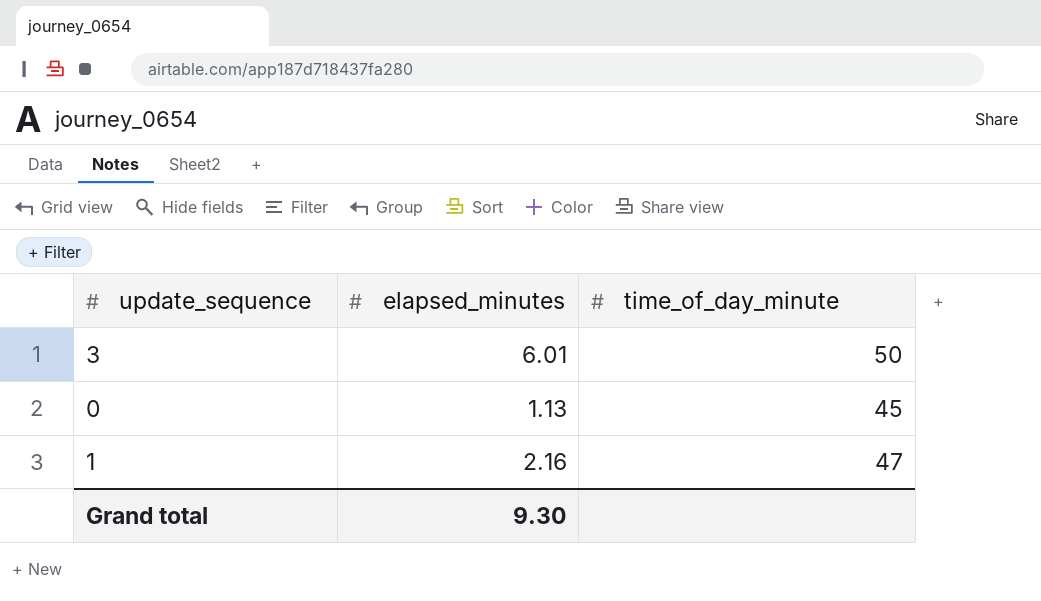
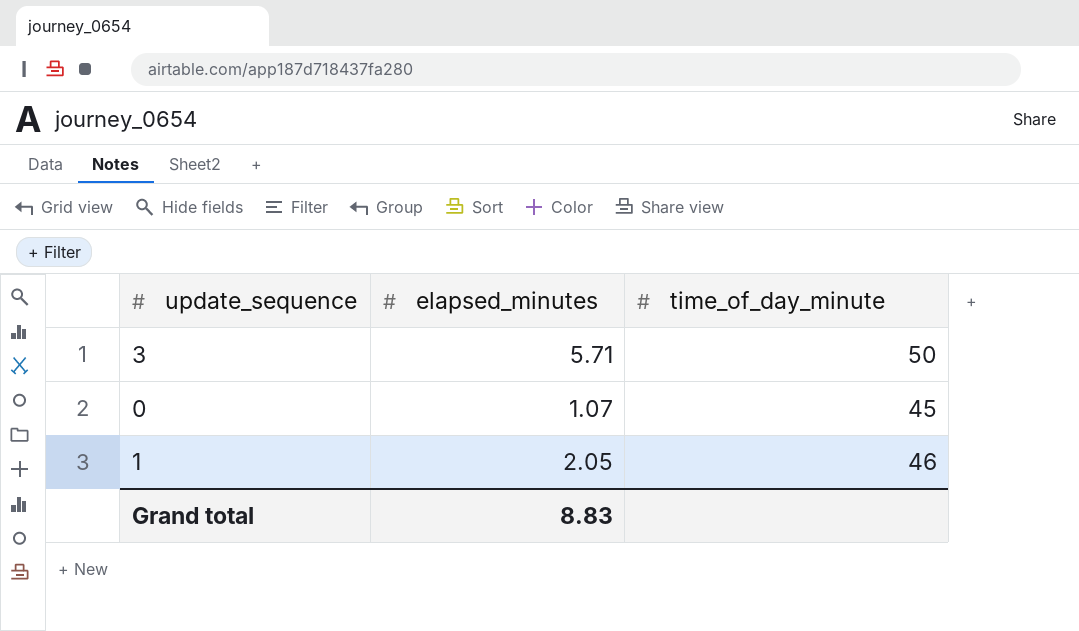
3 | elapsed_minutes: 6.01 -> 5.71
0 | elapsed_minutes: 1.13 -> 1.07
1 | elapsed_minutes: 2.16 -> 2.05
1 | time_of_day_minute: 47 -> 46
Grand total | elapsed_minutes: 9.30 -> 8.83

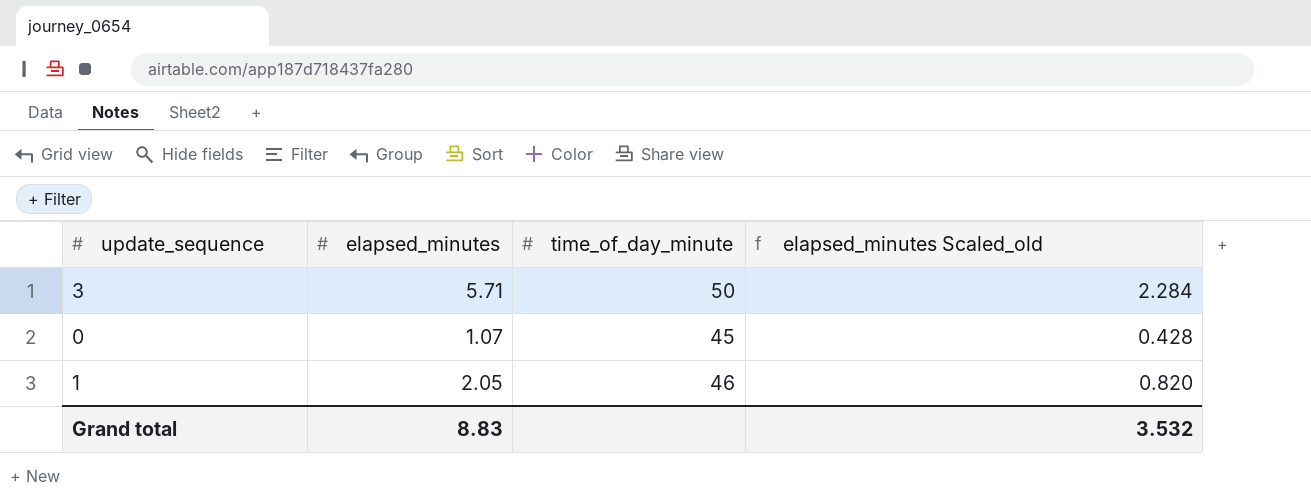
column elapsed_minutes Scaled_old | formula: none -> [elapsed_minutes] * 0.4

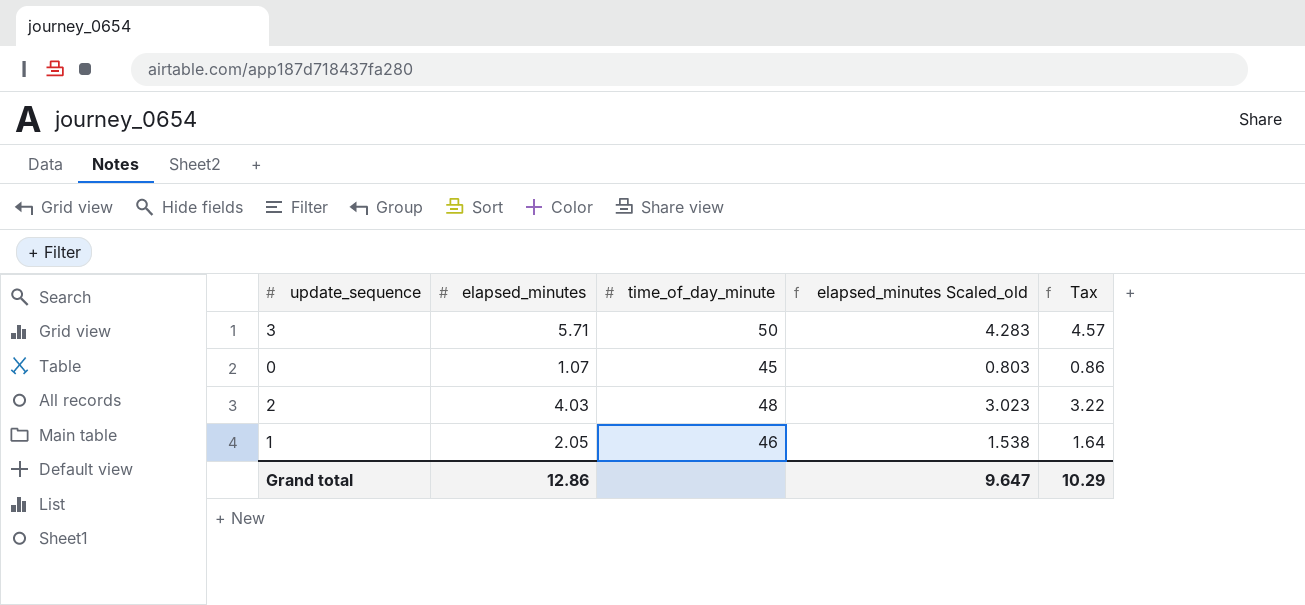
column elapsed_minutes Scaled_old | formula: [elapsed_minutes] * 0.4 -> [elapsed_minutes] * 0.75
column Tax | formula: none -> [elapsed_minutes] * 0.8
row 2: none -> 4.03 | 48 | 3.023 | 3.22
Grand total | elapsed_minutes: 8.83 -> 12.86
Grand total | elapsed_minutes Scaled_old: 3.532 -> 9.647

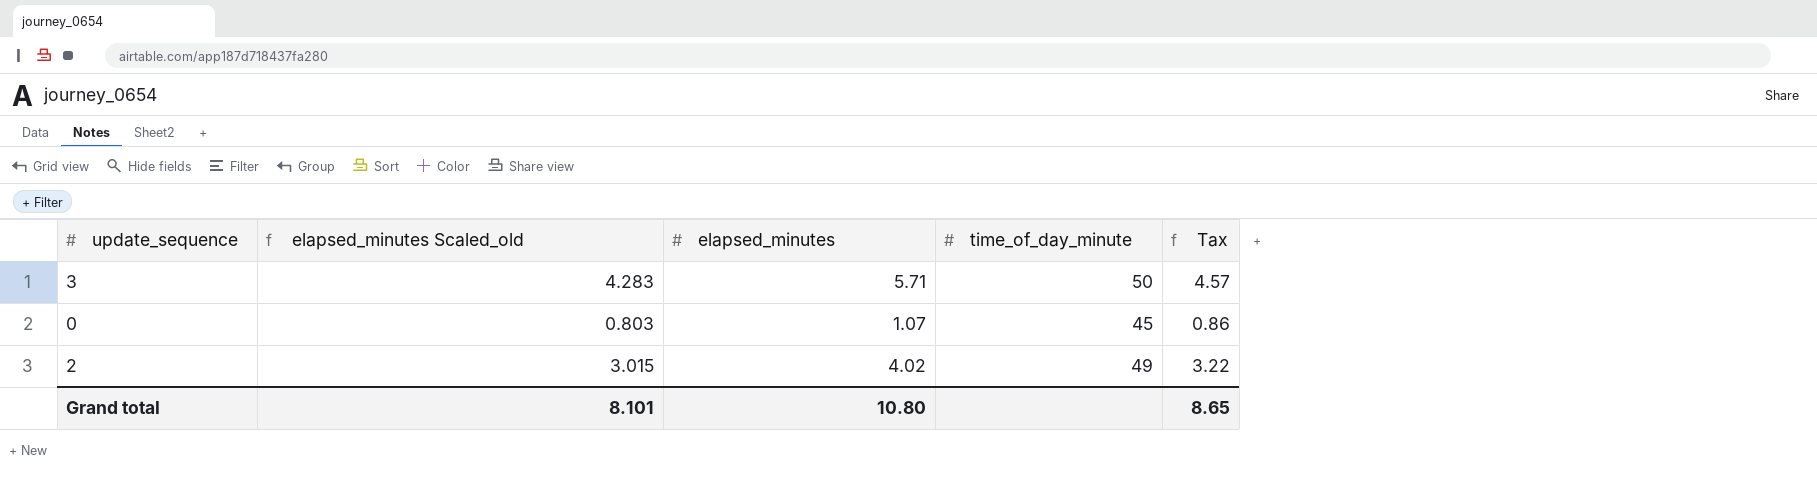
column elapsed_minutes Scaled_old | position: 4 -> 2
row 1: 2.05 | 46 | 1.538 | 1.64 -> none
2 | elapsed_minutes Scaled_old: 3.023 -> 3.015
2 | elapsed_minutes: 4.03 -> 4.02
2 | time_of_day_minute: 48 -> 49
Grand total | elapsed_minutes Scaled_old: 9.647 -> 8.101
Grand total | elapsed_minutes: 12.86 -> 10.80
Grand total | Tax: 10.29 -> 8.65

